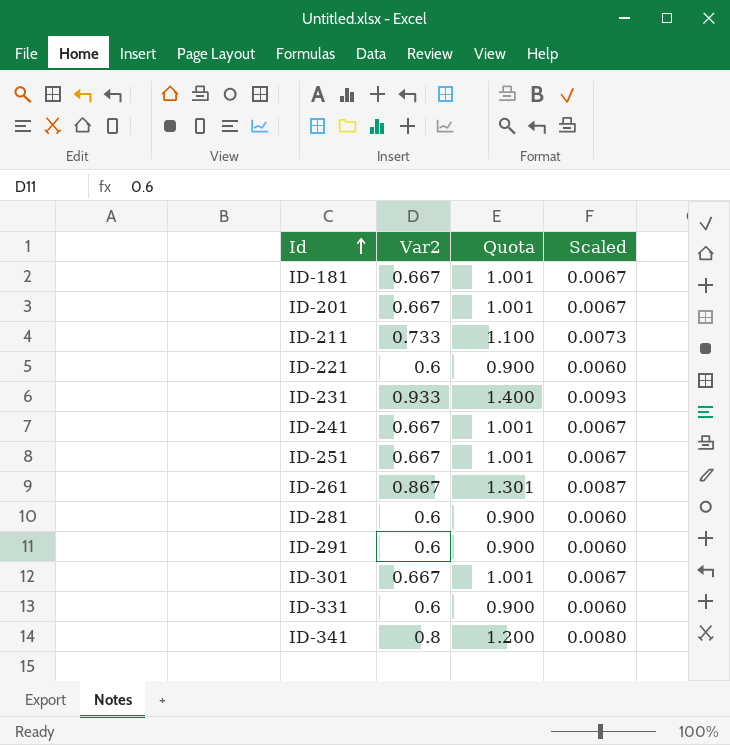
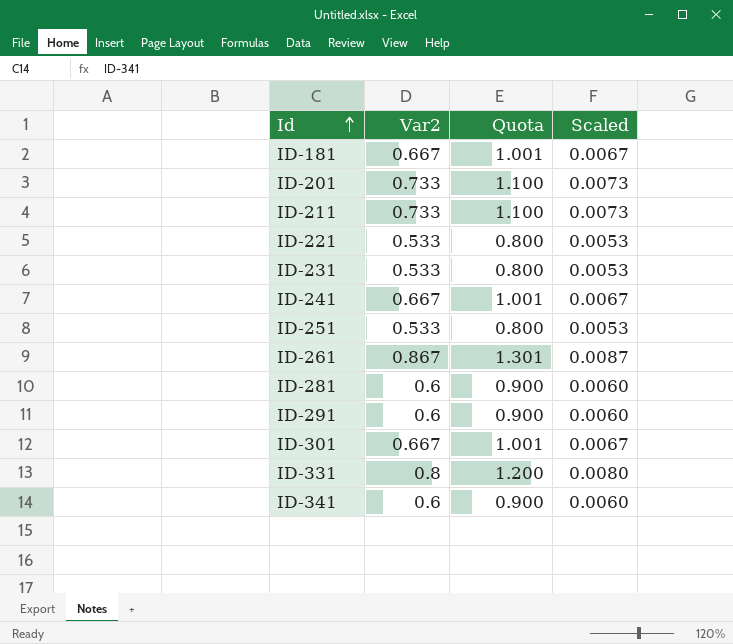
ID-201 | Var2: 0.667 -> 0.733
ID-201 | Quota: 1.001 -> 1.100
ID-201 | Scaled: 0.0067 -> 0.0073
ID-221 | Var2: 0.6 -> 0.533
ID-221 | Quota: 0.900 -> 0.800
ID-221 | Scaled: 0.0060 -> 0.0053
ID-231 | Var2: 0.933 -> 0.533
ID-231 | Quota: 1.400 -> 0.800
ID-231 | Scaled: 0.0093 -> 0.0053
ID-251 | Var2: 0.667 -> 0.533
ID-251 | Quota: 1.001 -> 0.800
ID-251 | Scaled: 0.0067 -> 0.0053
ID-331 | Var2: 0.6 -> 0.8
ID-331 | Quota: 0.900 -> 1.200
ID-331 | Scaled: 0.0060 -> 0.0080
ID-341 | Var2: 0.8 -> 0.6
ID-341 | Quota: 1.200 -> 0.900
ID-341 | Scaled: 0.0080 -> 0.0060

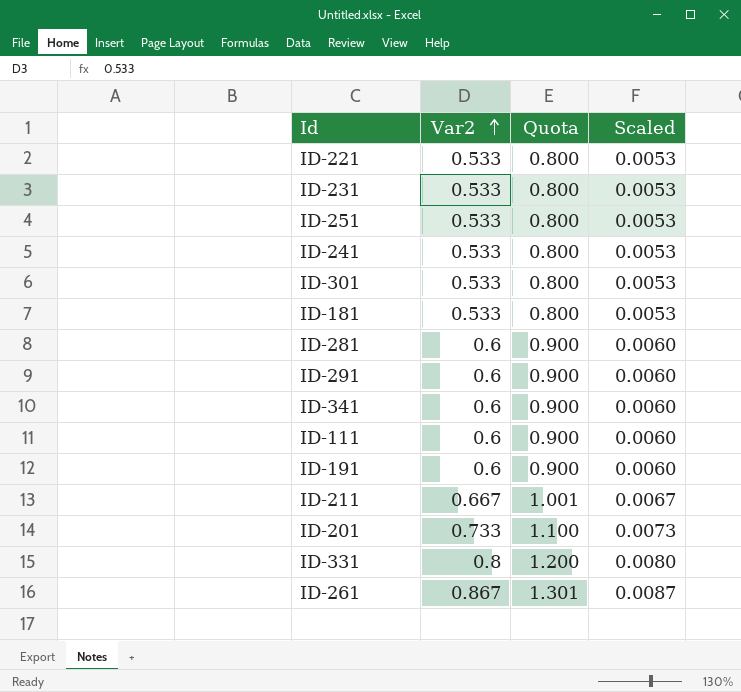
row order: Id ascending -> Var2 ascending
ID-241 | Var2: 0.667 -> 0.533
ID-241 | Quota: 1.001 -> 0.800
ID-241 | Scaled: 0.0067 -> 0.0053
ID-301 | Var2: 0.667 -> 0.533
ID-301 | Quota: 1.001 -> 0.800
ID-301 | Scaled: 0.0067 -> 0.0053
ID-181 | Var2: 0.667 -> 0.533
ID-181 | Quota: 1.001 -> 0.800
ID-181 | Scaled: 0.0067 -> 0.0053
row ID-111: none -> 0.6 | 0.900 | 0.0060
row ID-191: none -> 0.6 | 0.900 | 0.0060
ID-211 | Var2: 0.733 -> 0.667
ID-211 | Quota: 1.100 -> 1.001
ID-211 | Scaled: 0.0073 -> 0.0067

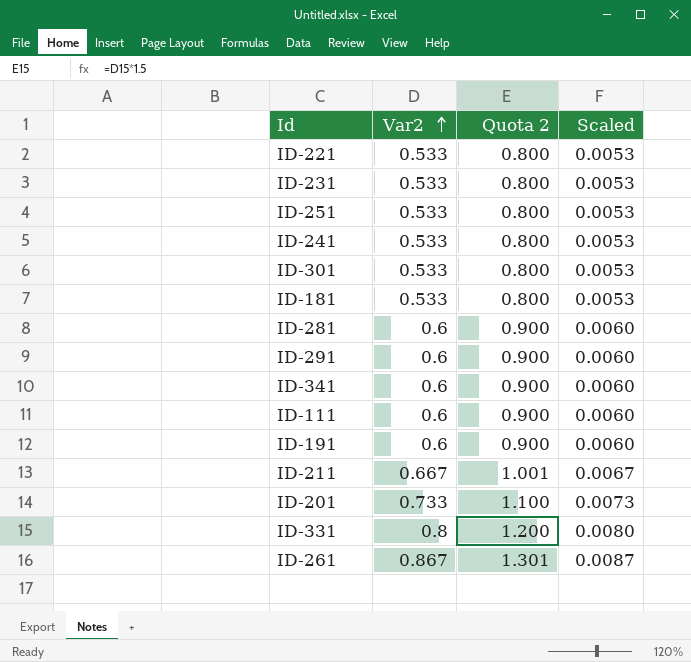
column name: Quota -> Quota 2

